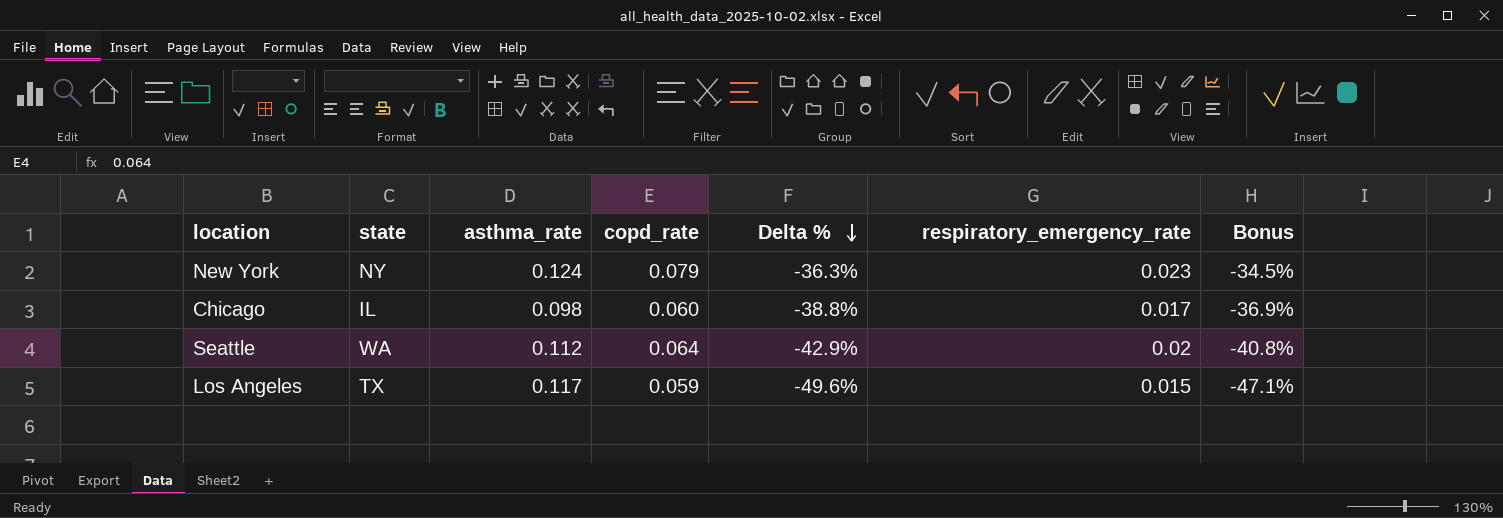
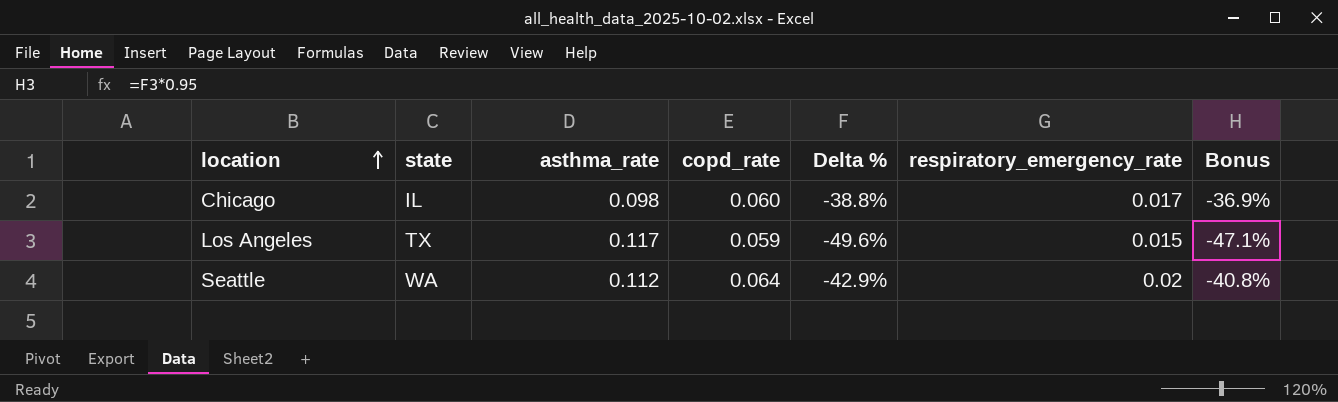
row order: Delta % descending -> location ascending
row New York: NY | 0.124 | 0.079 | -36.3% | 0.023 | -34.5% -> none

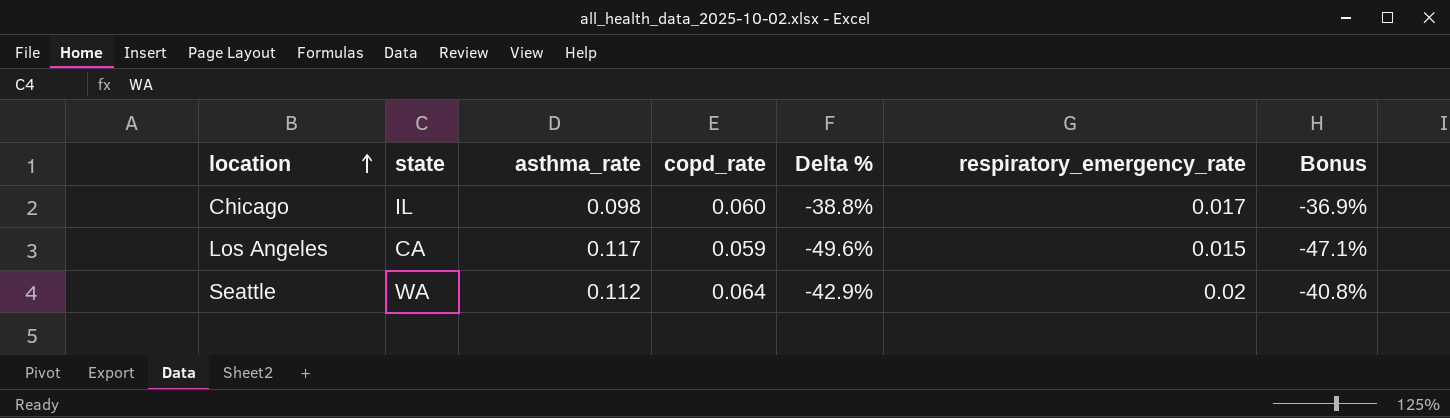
Los Angeles | state: TX -> CA

